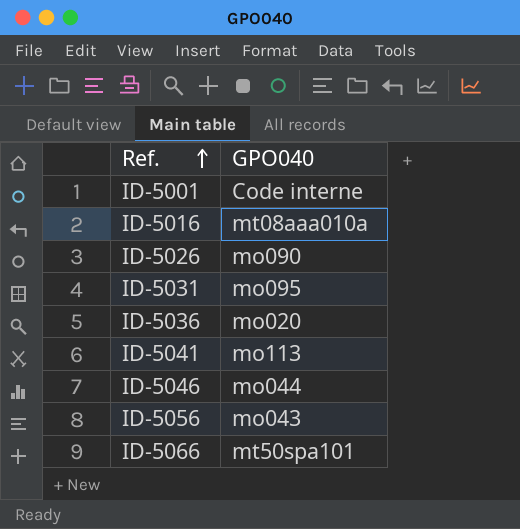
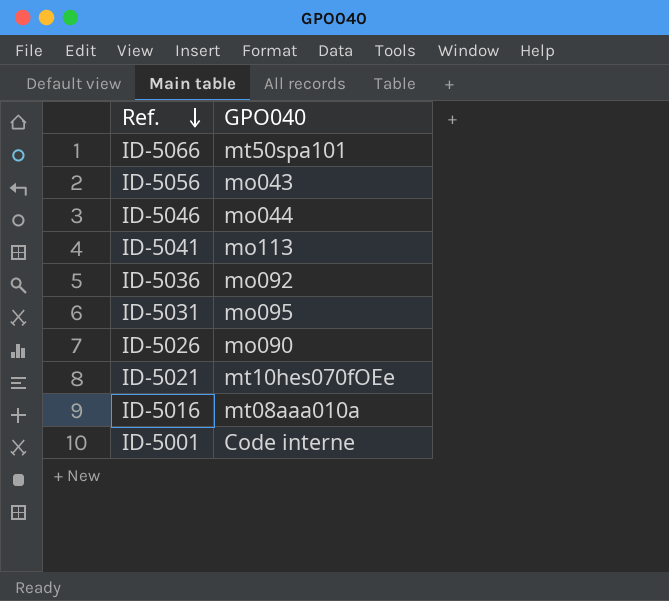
row order: Ref. ascending -> Ref. descending
ID-5036 | GPO040: mo020 -> mo092
row ID-5021: none -> mt10hes070fOEe

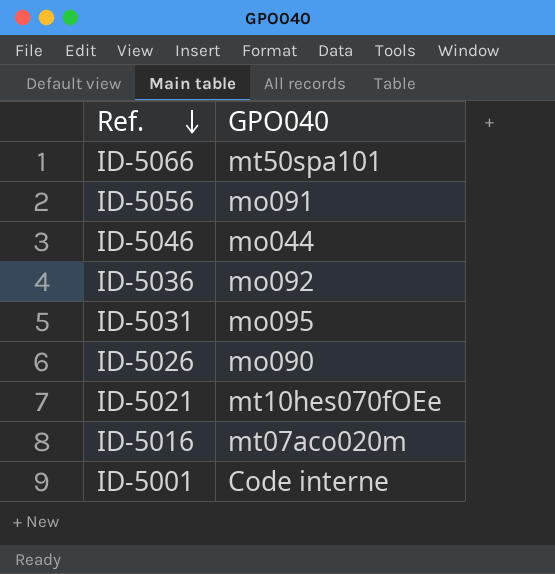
row ID-5041: mo113 -> none
ID-5056 | GPO040: mo043 -> mo091
ID-5016 | GPO040: mt08aaa010a -> mt07aco020m

